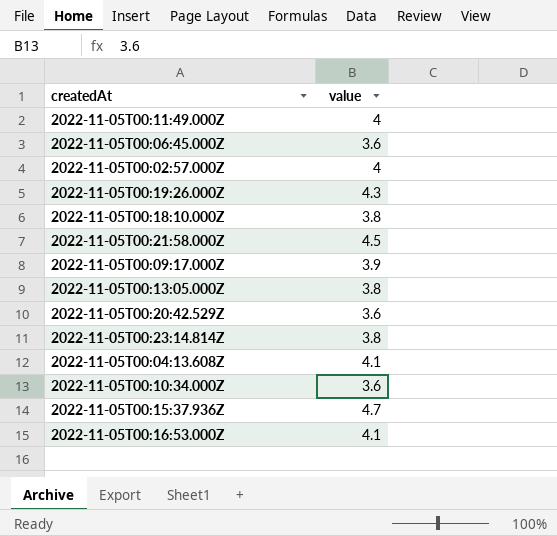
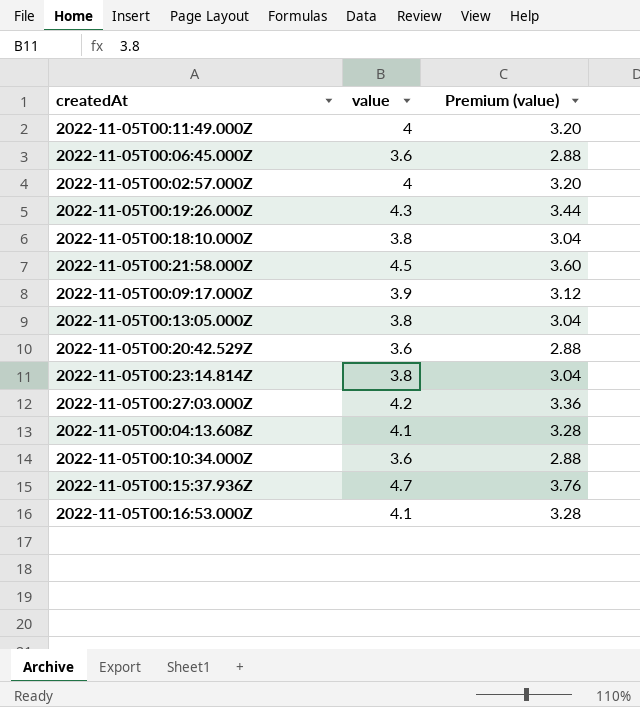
column Premium (value) | formula: none -> [value] * 0.8
row 2022-11-05T00:27:03.000Z: none -> 4.2 | 3.36

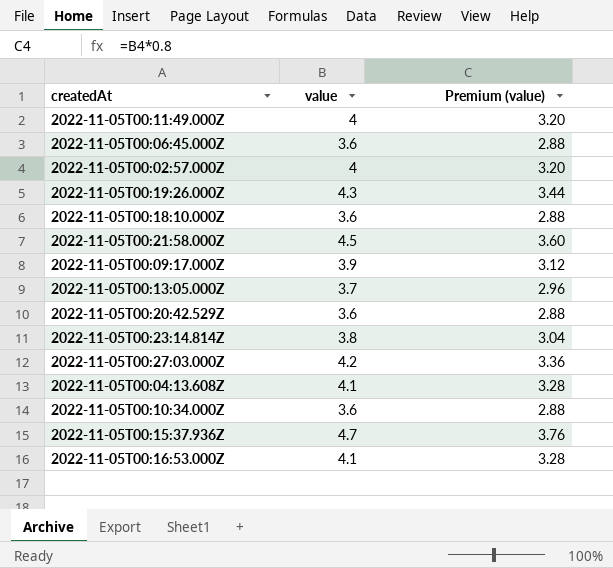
2022-11-05T00:18:10.000Z | value: 3.8 -> 3.6
2022-11-05T00:18:10.000Z | Premium (value): 3.04 -> 2.88
2022-11-05T00:13:05.000Z | value: 3.8 -> 3.7
2022-11-05T00:13:05.000Z | Premium (value): 3.04 -> 2.96

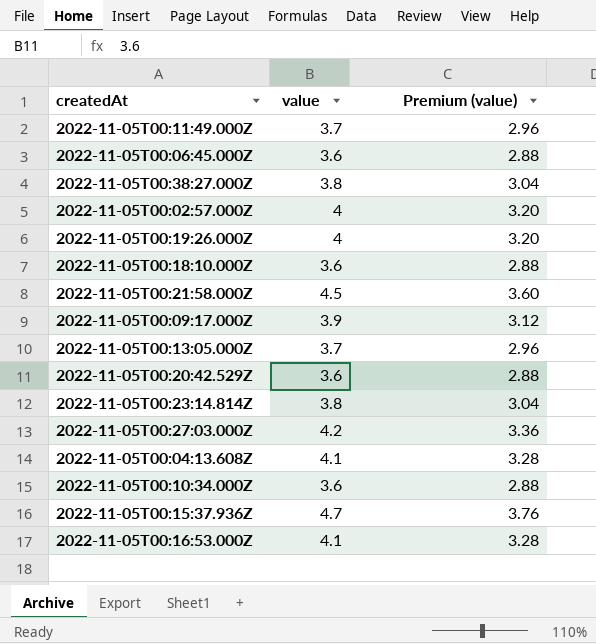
2022-11-05T00:11:49.000Z | value: 4 -> 3.7
2022-11-05T00:11:49.000Z | Premium (value): 3.20 -> 2.96
row 2022-11-05T00:38:27.000Z: none -> 3.8 | 3.04
2022-11-05T00:19:26.000Z | value: 4.3 -> 4
2022-11-05T00:19:26.000Z | Premium (value): 3.44 -> 3.20

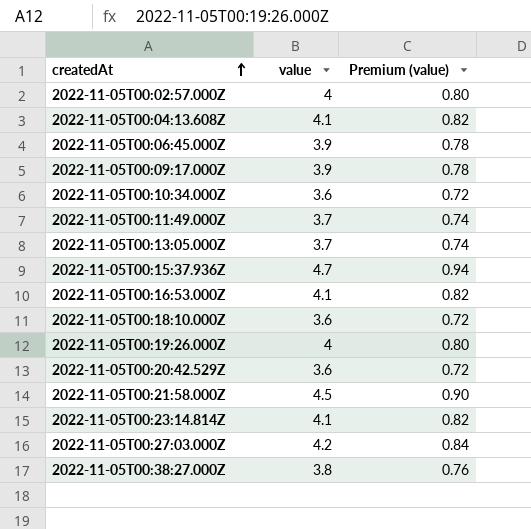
row order: none -> createdAt ascending
column Premium (value) | formula: [value] * 0.8 -> [value] * 0.2
2022-11-05T00:06:45.000Z | value: 3.6 -> 3.9
2022-11-05T00:23:14.814Z | value: 3.8 -> 4.1

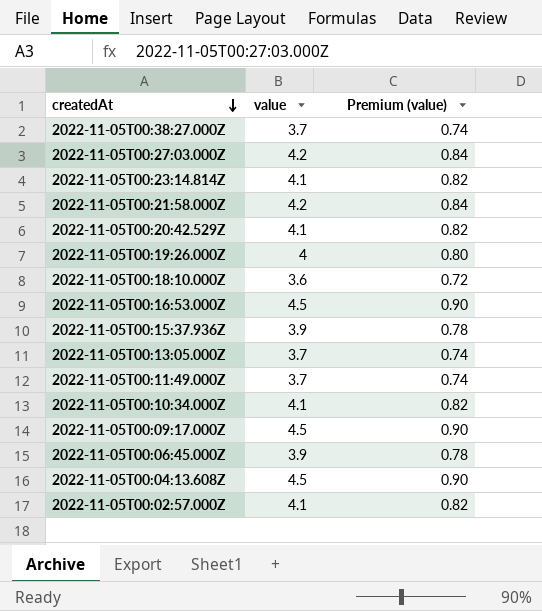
row order: createdAt ascending -> createdAt descending
2022-11-05T00:38:27.000Z | value: 3.8 -> 3.7
2022-11-05T00:38:27.000Z | Premium (value): 0.76 -> 0.74
2022-11-05T00:21:58.000Z | value: 4.5 -> 4.2
2022-11-05T00:21:58.000Z | Premium (value): 0.90 -> 0.84
2022-11-05T00:20:42.529Z | value: 3.6 -> 4.1
2022-11-05T00:20:42.529Z | Premium (value): 0.72 -> 0.82
2022-11-05T00:16:53.000Z | value: 4.1 -> 4.5
2022-11-05T00:16:53.000Z | Premium (value): 0.82 -> 0.90
2022-11-05T00:15:37.936Z | value: 4.7 -> 3.9
2022-11-05T00:15:37.936Z | Premium (value): 0.94 -> 0.78
2022-11-05T00:10:34.000Z | value: 3.6 -> 4.1
2022-11-05T00:10:34.000Z | Premium (value): 0.72 -> 0.82
2022-11-05T00:09:17.000Z | value: 3.9 -> 4.5
2022-11-05T00:09:17.000Z | Premium (value): 0.78 -> 0.90
2022-11-05T00:04:13.608Z | value: 4.1 -> 4.5
2022-11-05T00:04:13.608Z | Premium (value): 0.82 -> 0.90
2022-11-05T00:02:57.000Z | value: 4 -> 4.1
2022-11-05T00:02:57.000Z | Premium (value): 0.80 -> 0.82

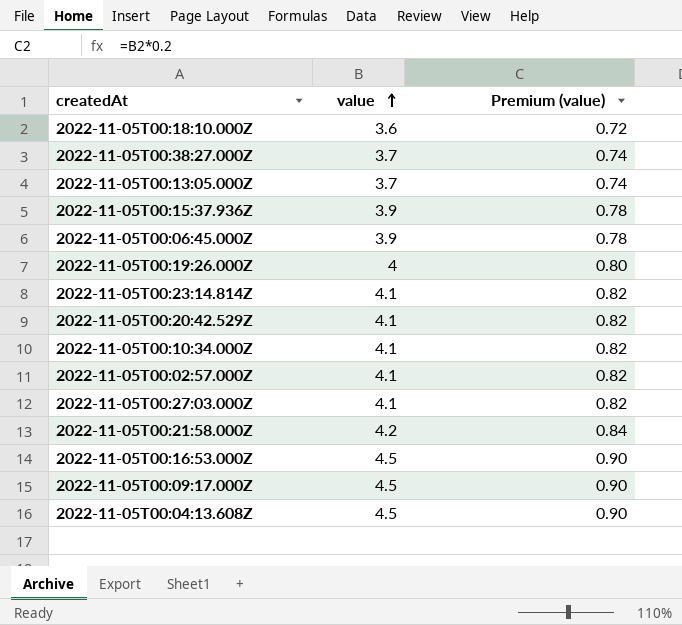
row order: createdAt descending -> value ascending
row 2022-11-05T00:11:49.000Z: 3.7 | 0.74 -> none
2022-11-05T00:27:03.000Z | value: 4.2 -> 4.1
2022-11-05T00:27:03.000Z | Premium (value): 0.84 -> 0.82

